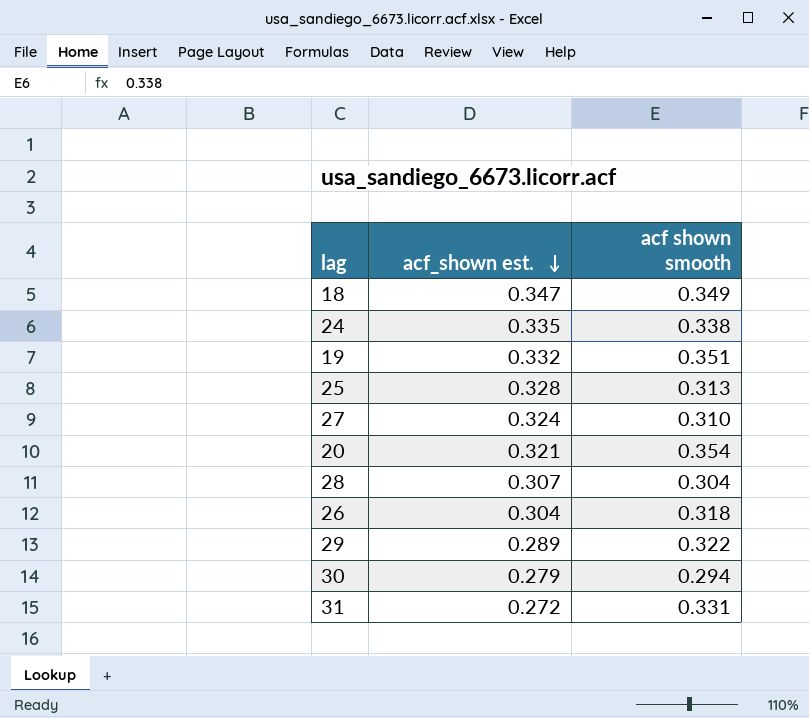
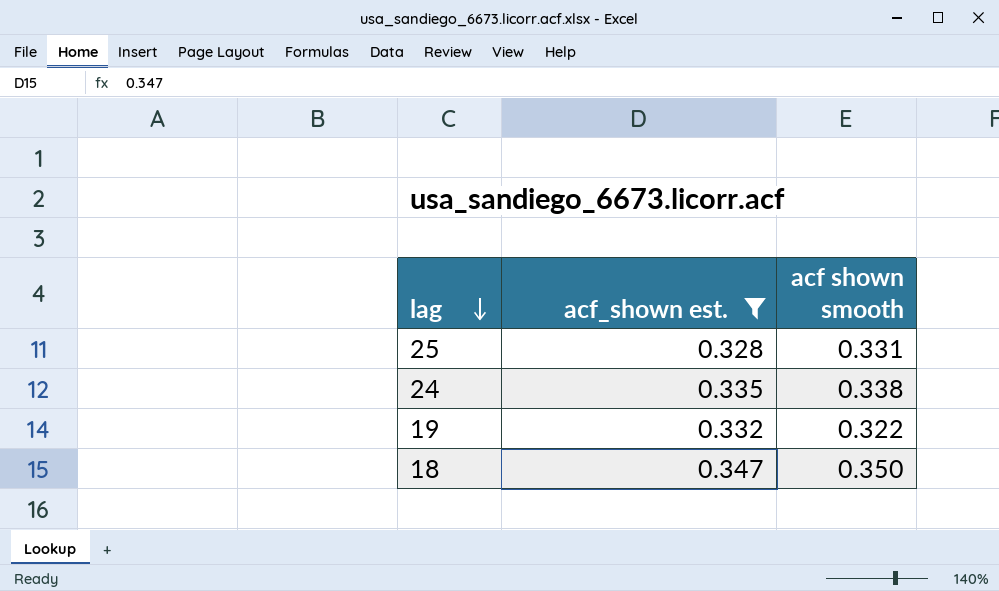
filter: none -> acf_shown est. >= 0.328
row order: acf_shown est. descending -> lag descending
25 | acf shown smooth: 0.313 -> 0.331
19 | acf shown smooth: 0.351 -> 0.322
18 | acf shown smooth: 0.349 -> 0.350

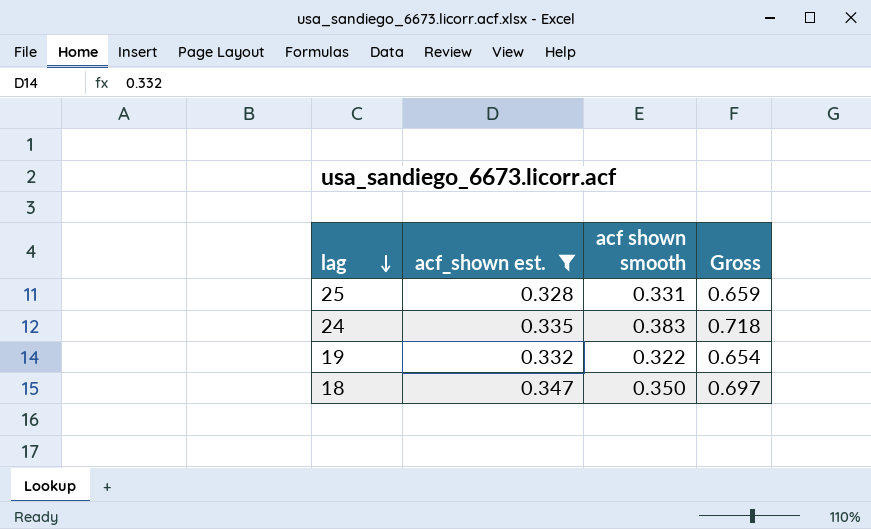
column Gross | formula: none -> [acf_shown est.] + [acf shown smooth]
24 | acf shown smooth: 0.338 -> 0.383

